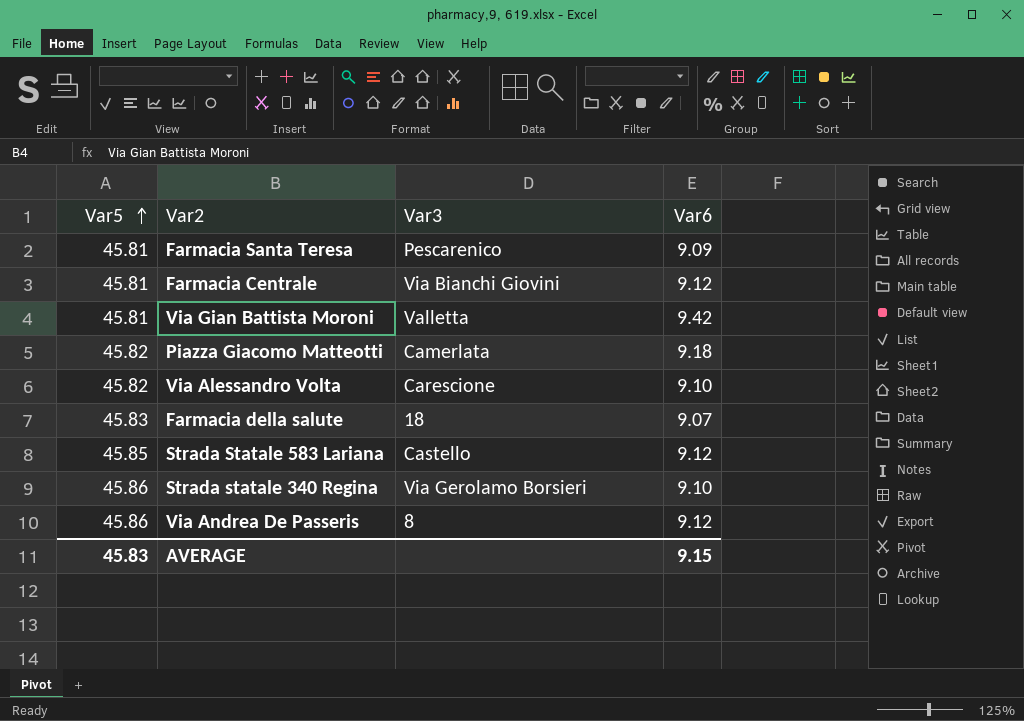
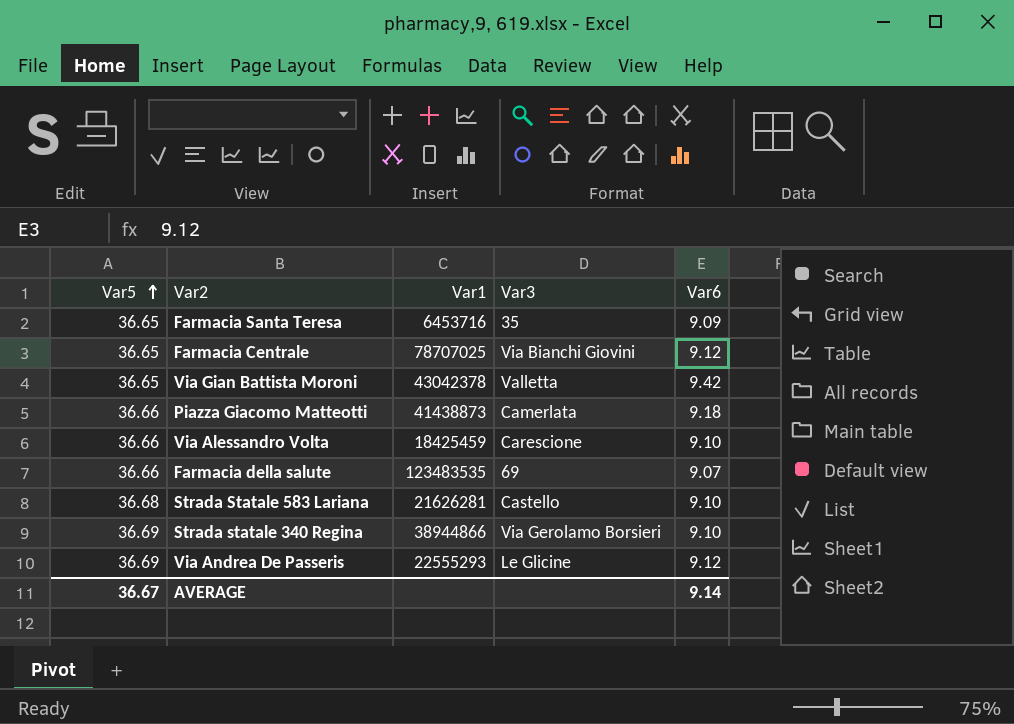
column Var1 | position: none -> 3
Farmacia Santa Teresa | Var5: 45.81 -> 36.65
Farmacia Santa Teresa | Var3: Pescarenico -> 35
Farmacia Centrale | Var5: 45.81 -> 36.65
Via Gian Battista Moroni | Var5: 45.81 -> 36.65
Piazza Giacomo Matteotti | Var5: 45.82 -> 36.66
Via Alessandro Volta | Var5: 45.82 -> 36.66
Farmacia della salute | Var5: 45.83 -> 36.66
Farmacia della salute | Var3: 18 -> 69
Strada Statale 583 Lariana | Var5: 45.85 -> 36.68
Strada Statale 583 Lariana | Var6: 9.12 -> 9.10
Strada statale 340 Regina | Var5: 45.86 -> 36.69
Via Andrea De Passeris | Var5: 45.86 -> 36.69
Via Andrea De Passeris | Var3: 8 -> Le Glicine
AVERAGE | Var5: 45.83 -> 36.67
AVERAGE | Var6: 9.15 -> 9.14

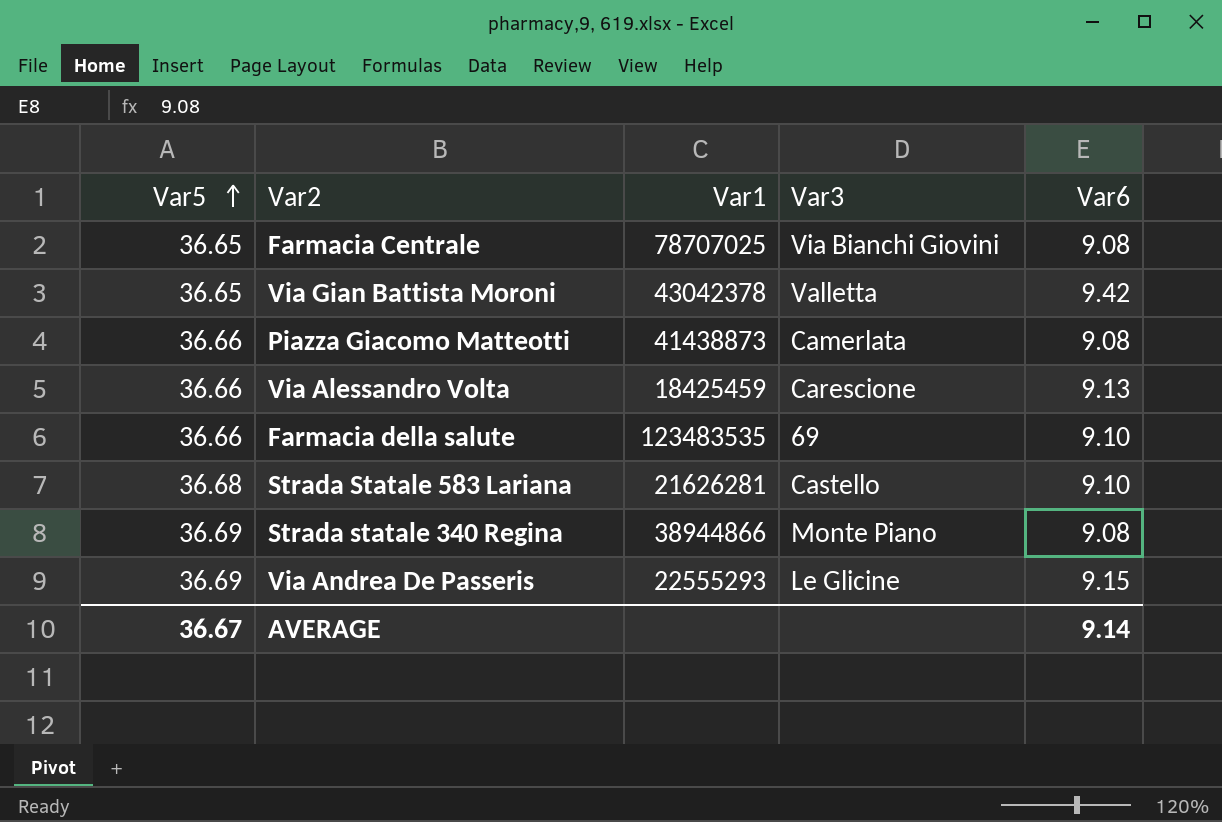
row Farmacia Santa Teresa: 36.65 | 6453716 | 35 | 9.09 -> none
Farmacia Centrale | Var6: 9.12 -> 9.08
Piazza Giacomo Matteotti | Var6: 9.18 -> 9.08
Via Alessandro Volta | Var6: 9.10 -> 9.13
Farmacia della salute | Var6: 9.07 -> 9.10
Strada statale 340 Regina | Var3: Via Gerolamo Borsieri -> Monte Piano
Strada statale 340 Regina | Var6: 9.10 -> 9.08
Via Andrea De Passeris | Var6: 9.12 -> 9.15

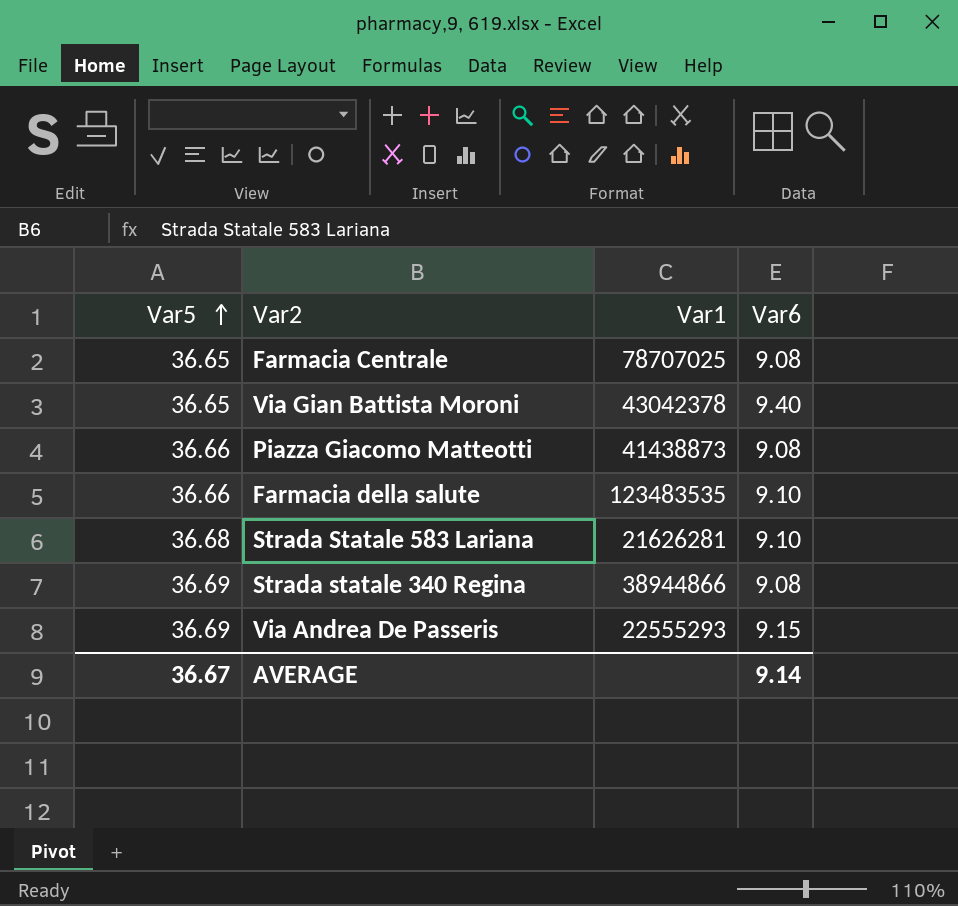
column Var3 | position: 4 -> none
row Via Alessandro Volta: 36.66 | 18425459 | Carescione | 9.13 -> none
Via Gian Battista Moroni | Var6: 9.42 -> 9.40

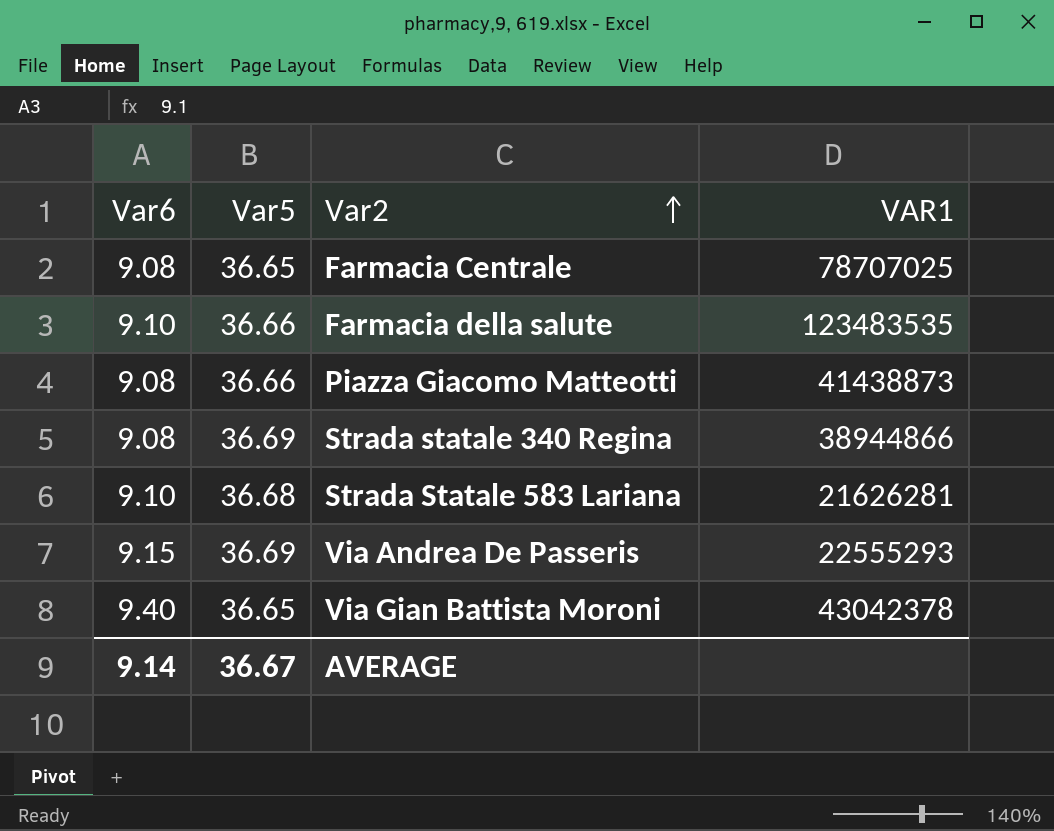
row order: Var5 ascending -> Var2 ascending
column Var6 | position: 4 -> 1
column name: Var1 -> VAR1

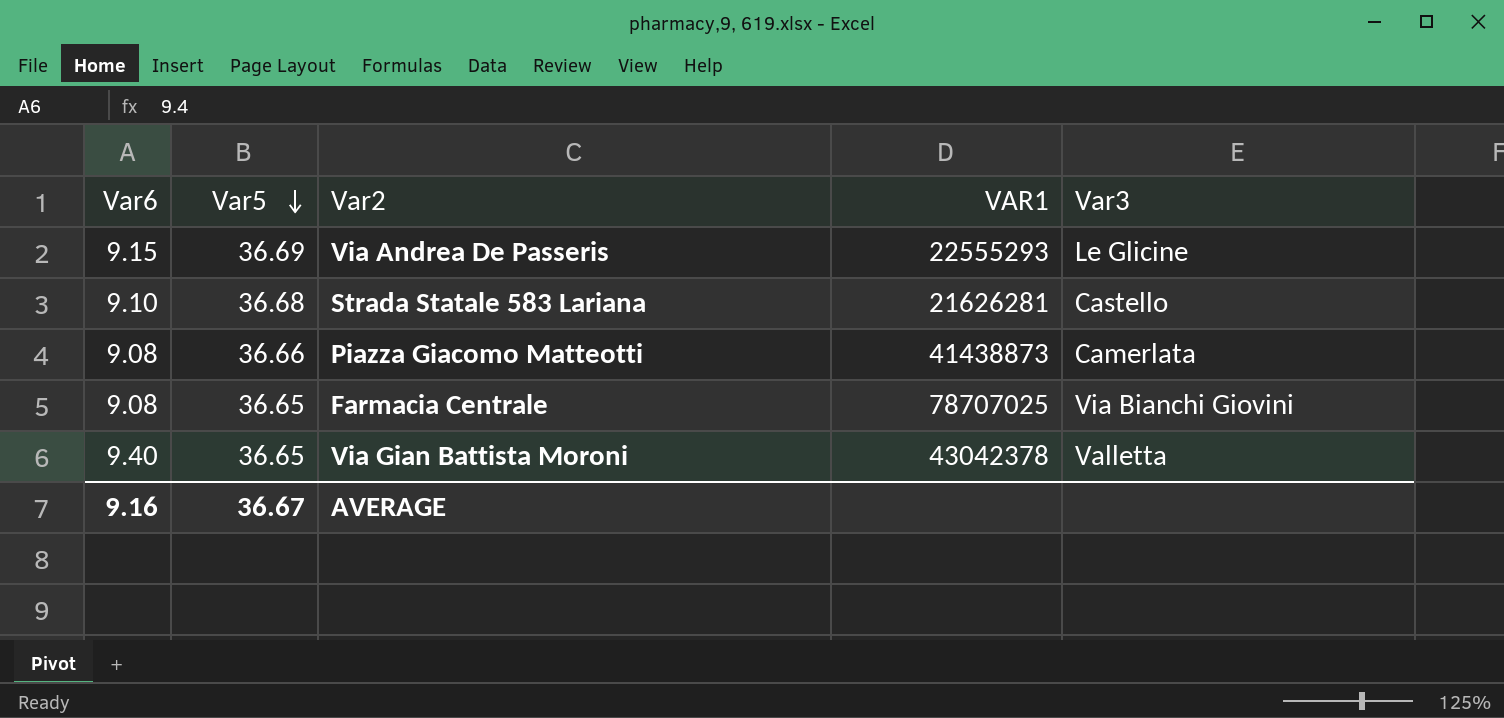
row order: Var2 ascending -> Var5 descending
column Var3 | position: none -> 5
row Farmacia della salute: 9.10 | 36.66 | 123483535 -> none
row Strada statale 340 Regina: 9.08 | 36.69 | 38944866 -> none
AVERAGE | Var6: 9.14 -> 9.16

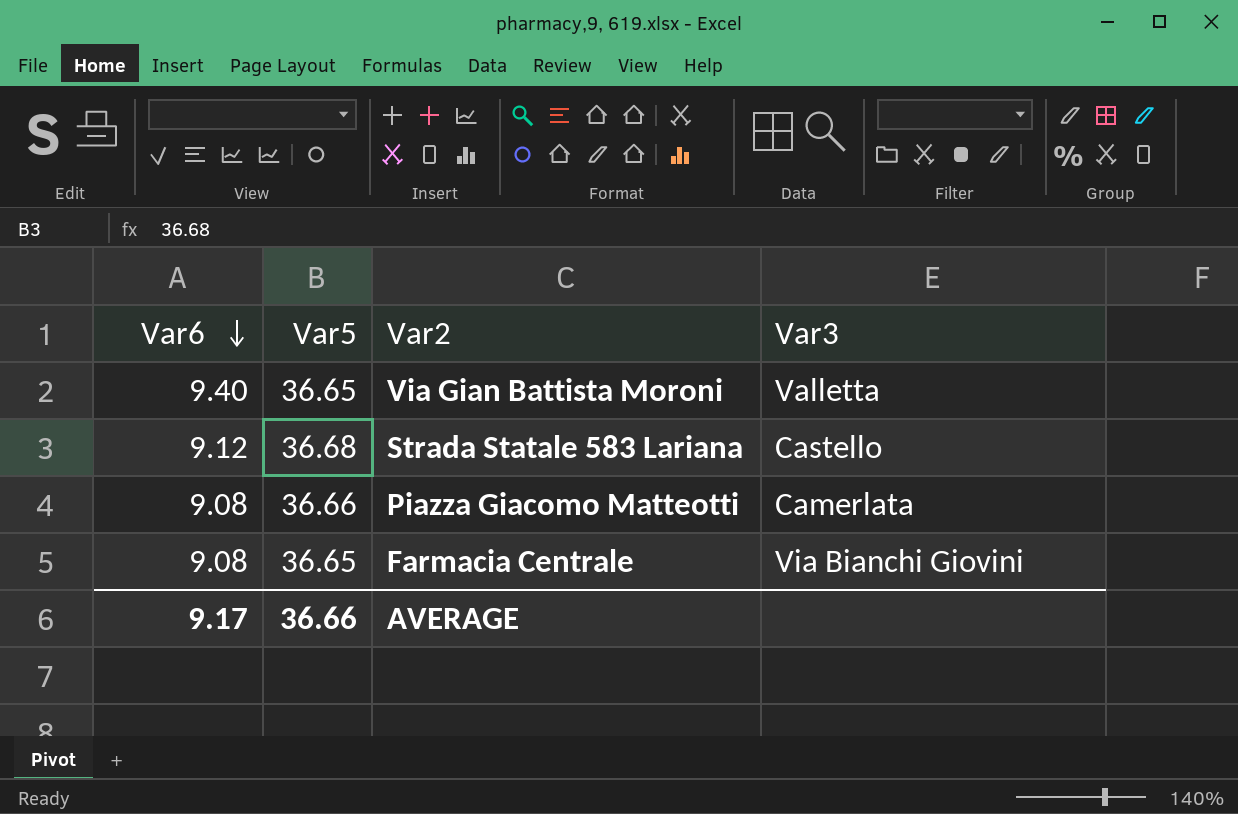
row order: Var5 descending -> Var6 descending
column VAR1 | position: 4 -> none
row Via Andrea De Passeris: 9.15 | 36.69 | 22555293 | Le Glicine -> none
Strada Statale 583 Lariana | Var6: 9.10 -> 9.12
AVERAGE | Var6: 9.16 -> 9.17
AVERAGE | Var5: 36.67 -> 36.66

